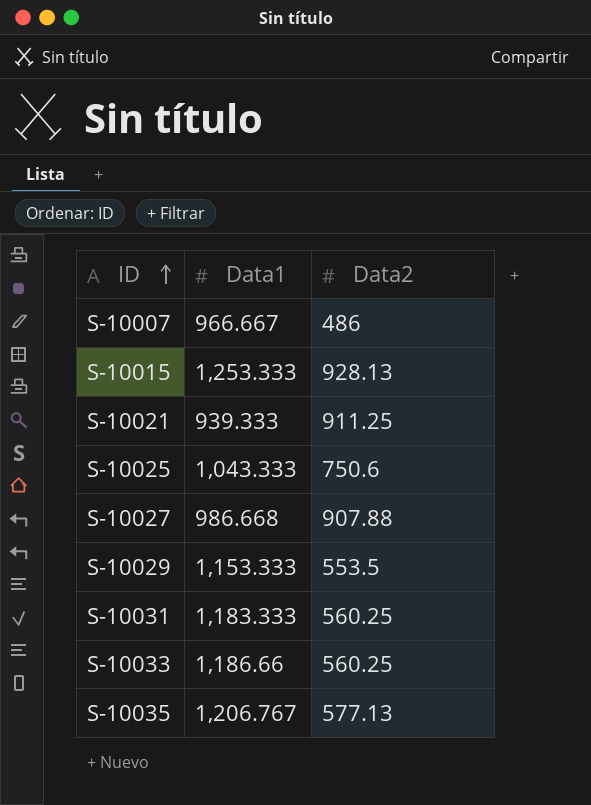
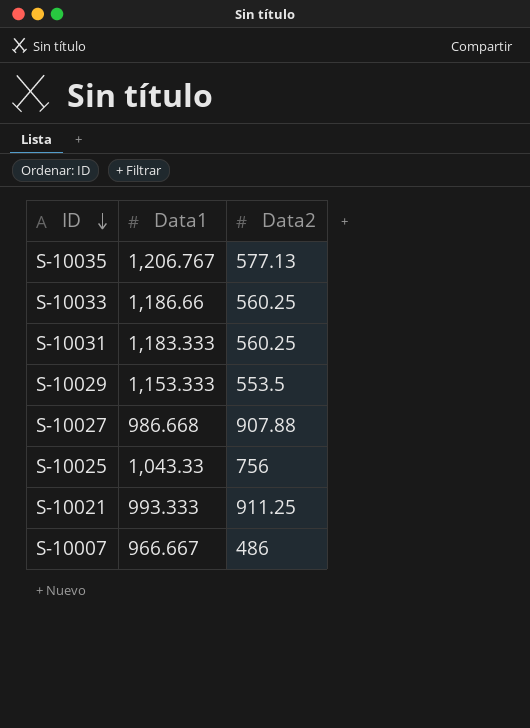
row order: ID ascending -> ID descending
row S-10015: 1,253.333 | 928.13 -> none
S-10025 | Data1: 1,043.333 -> 1,043.33
S-10025 | Data2: 750.6 -> 756
S-10021 | Data1: 939.333 -> 993.333

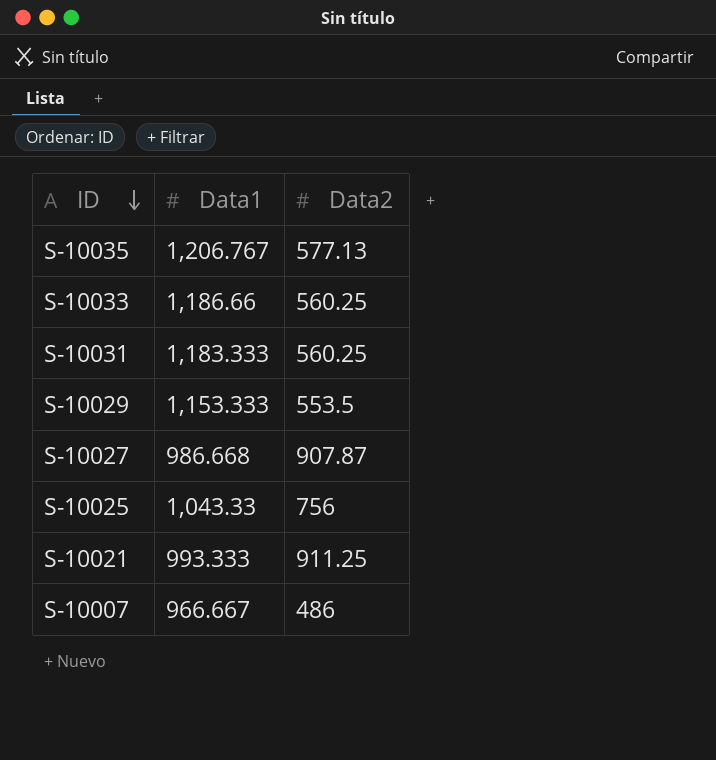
S-10027 | Data2: 907.88 -> 907.87

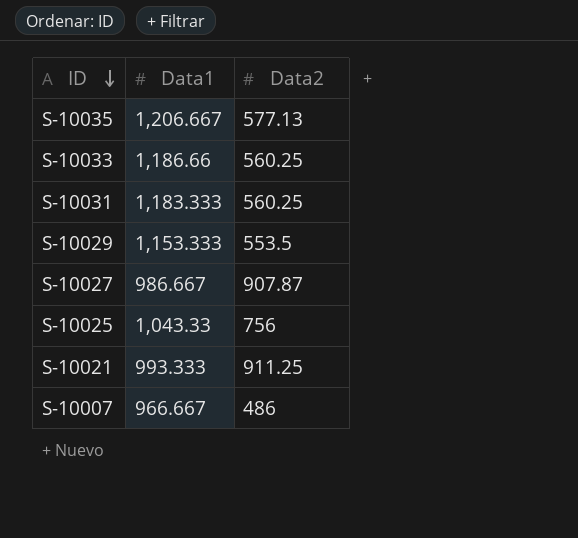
S-10035 | Data1: 1,206.767 -> 1,206.667
S-10027 | Data1: 986.668 -> 986.667

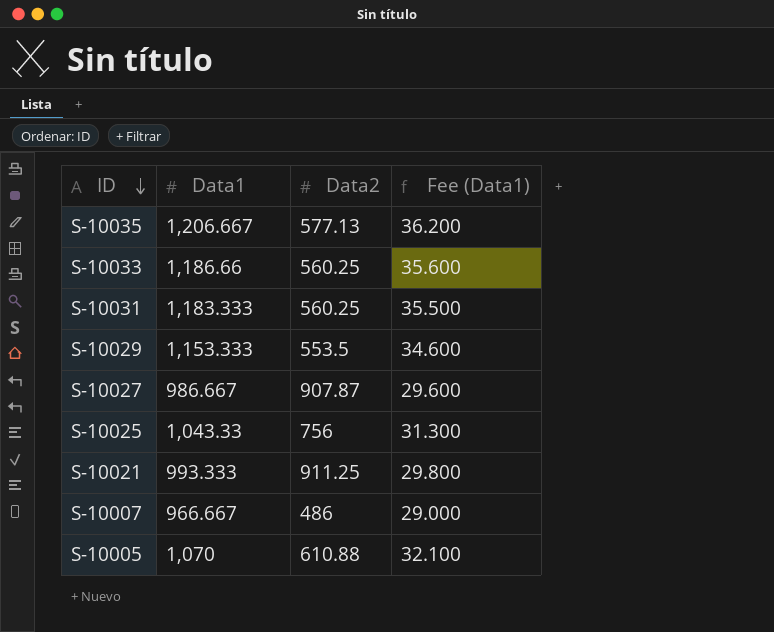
column Fee (Data1) | formula: none -> [Data1] * 0.03
row S-10005: none -> 1,070 | 610.88 | 32.100

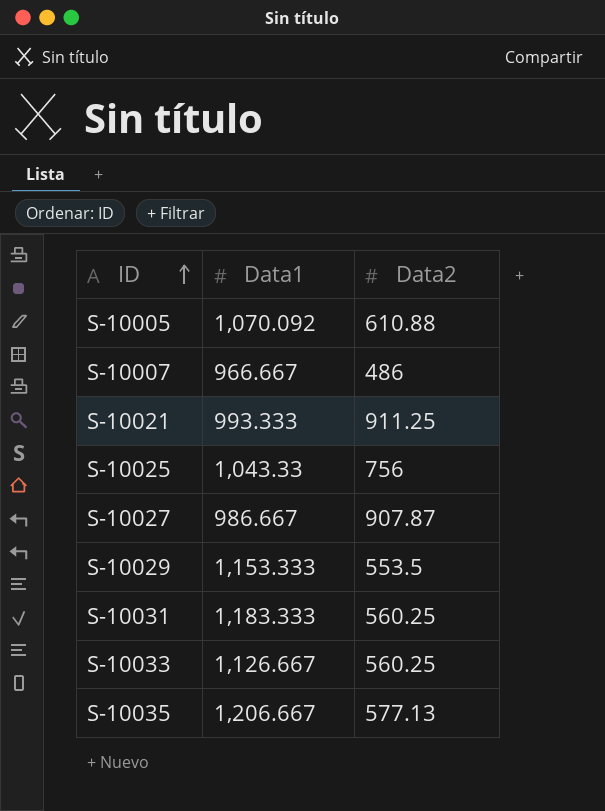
row order: ID descending -> ID ascending
column Fee (Data1) | formula: [Data1] * 0.03 -> none
S-10005 | Data1: 1,070 -> 1,070.092
S-10033 | Data1: 1,186.66 -> 1,126.667

